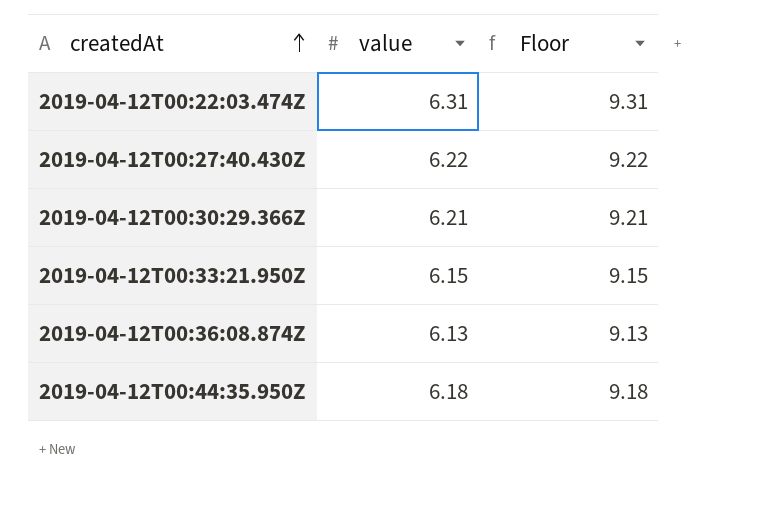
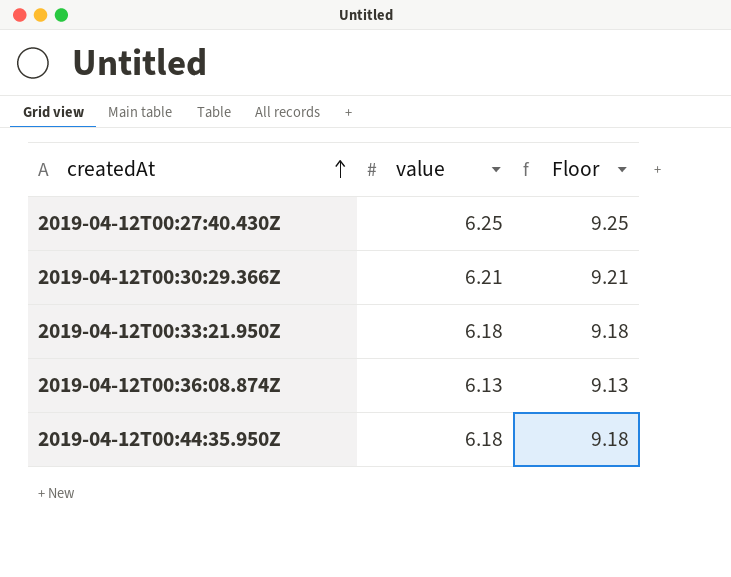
row 2019-04-12T00:22:03.474Z: 6.31 | 9.31 -> none
2019-04-12T00:27:40.430Z | value: 6.22 -> 6.25
2019-04-12T00:27:40.430Z | Floor: 9.22 -> 9.25
2019-04-12T00:33:21.950Z | value: 6.15 -> 6.18
2019-04-12T00:33:21.950Z | Floor: 9.15 -> 9.18

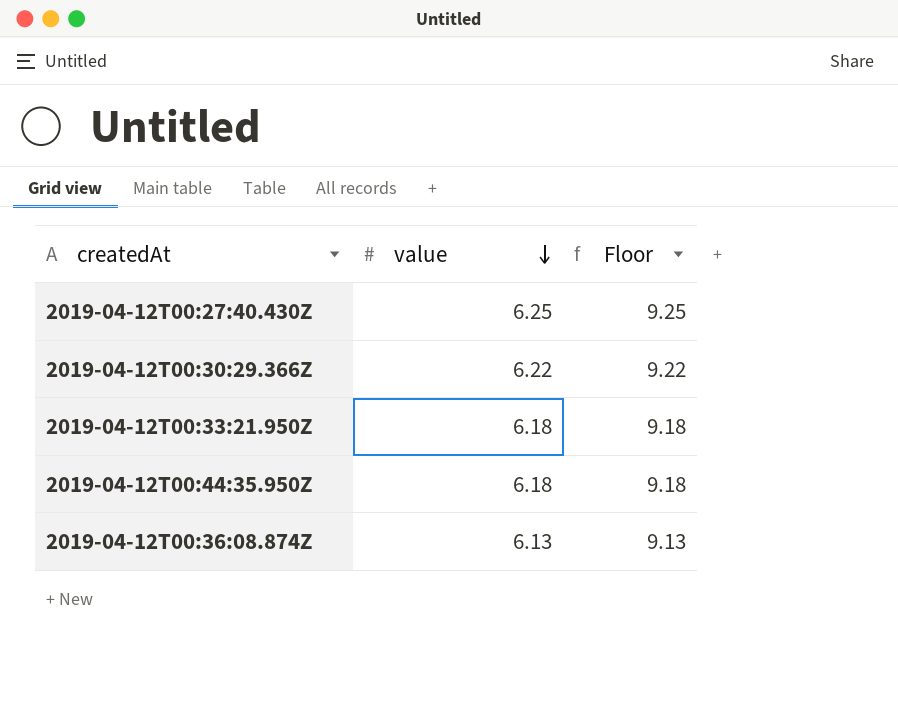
row order: createdAt ascending -> value descending
2019-04-12T00:30:29.366Z | value: 6.21 -> 6.22
2019-04-12T00:30:29.366Z | Floor: 9.21 -> 9.22

